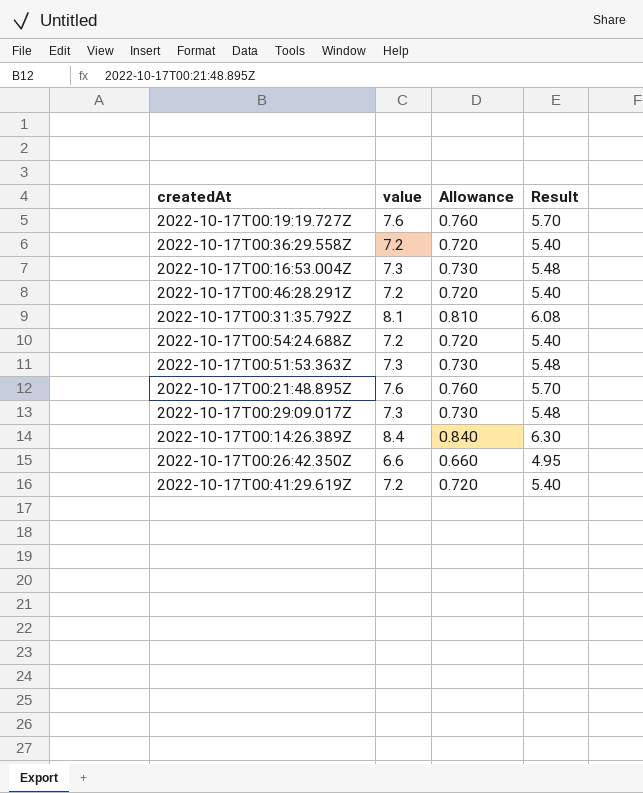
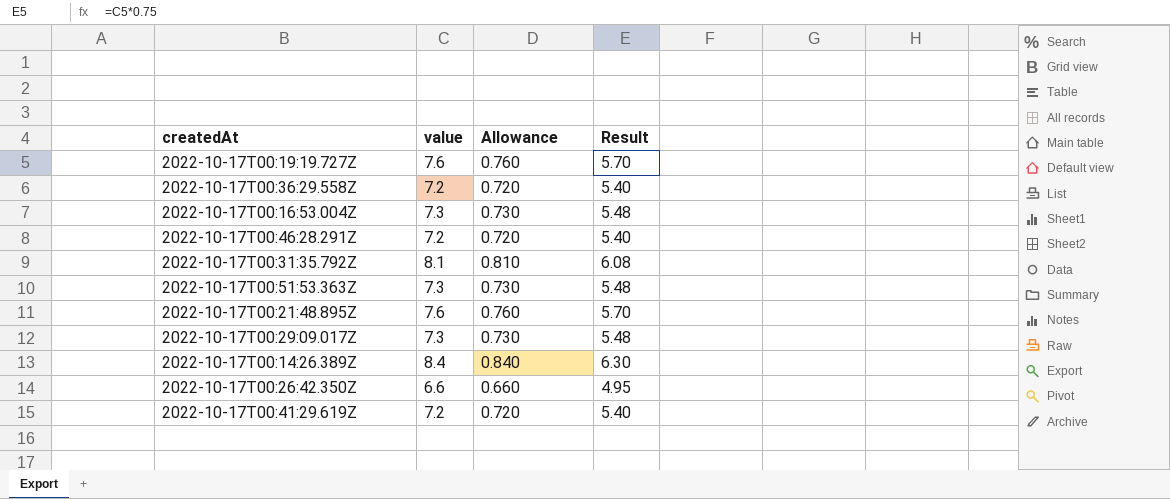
row 2022-10-17T00:54:24.688Z: 7.2 | 0.720 | 5.40 -> none

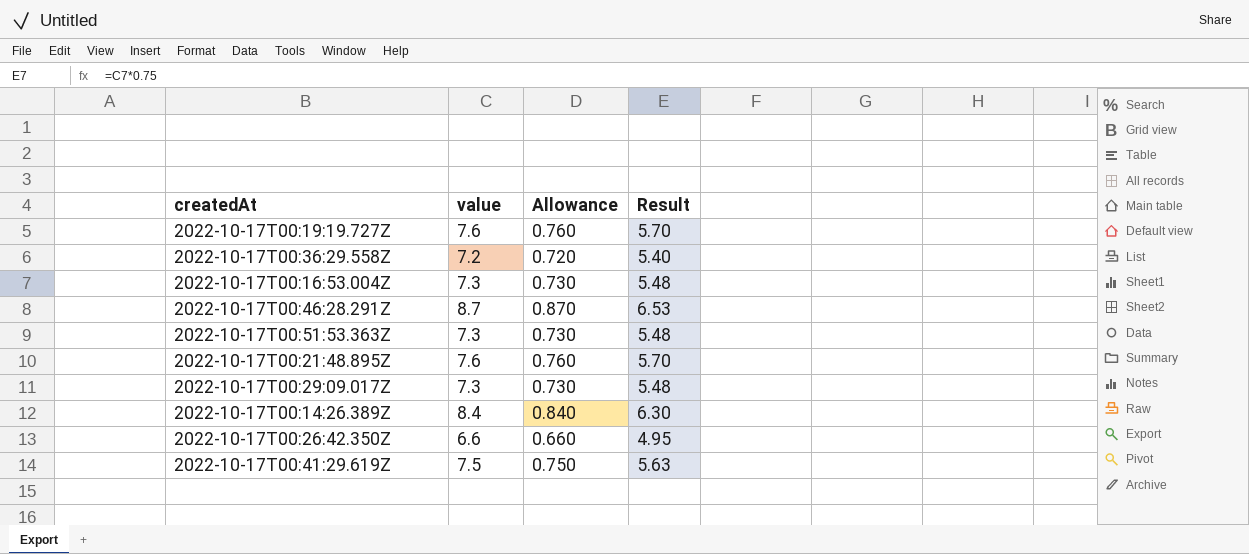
row 2022-10-17T00:31:35.792Z: 8.1 | 0.810 | 6.08 -> none
2022-10-17T00:46:28.291Z | value: 7.2 -> 8.7
2022-10-17T00:46:28.291Z | Allowance: 0.720 -> 0.870
2022-10-17T00:46:28.291Z | Result: 5.40 -> 6.53
2022-10-17T00:41:29.619Z | value: 7.2 -> 7.5
2022-10-17T00:41:29.619Z | Allowance: 0.720 -> 0.750
2022-10-17T00:41:29.619Z | Result: 5.40 -> 5.63

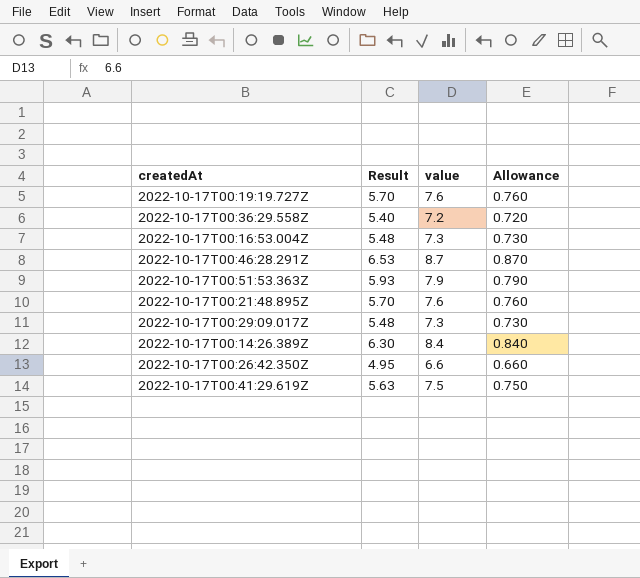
column Result | position: 4 -> 2
2022-10-17T00:51:53.363Z | Result: 5.48 -> 5.93
2022-10-17T00:51:53.363Z | value: 7.3 -> 7.9
2022-10-17T00:51:53.363Z | Allowance: 0.730 -> 0.790

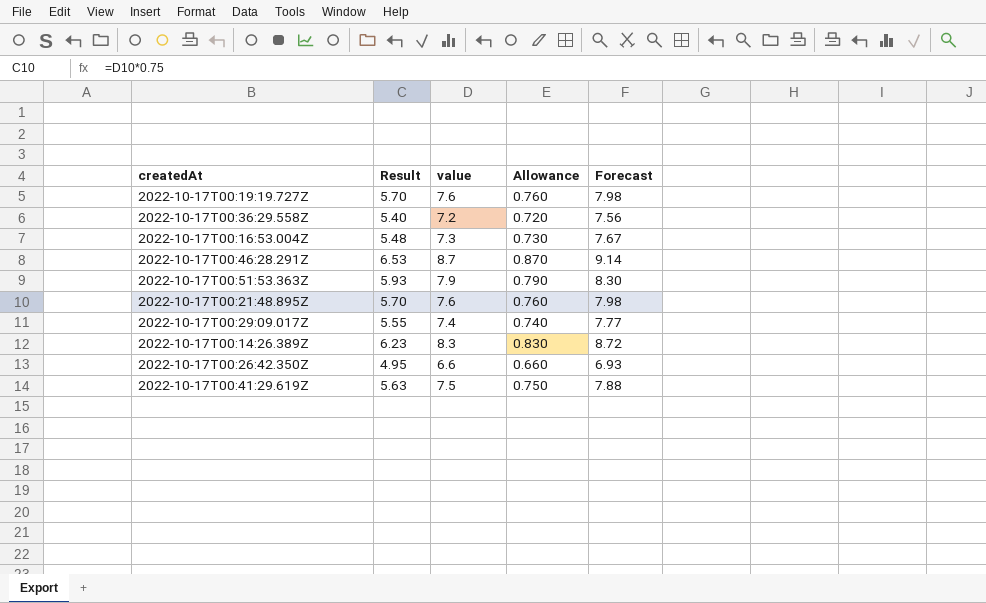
column Forecast | formula: none -> [value] * 1.05
2022-10-17T00:29:09.017Z | Result: 5.48 -> 5.55
2022-10-17T00:29:09.017Z | value: 7.3 -> 7.4
2022-10-17T00:29:09.017Z | Allowance: 0.730 -> 0.740
2022-10-17T00:14:26.389Z | Result: 6.30 -> 6.23
2022-10-17T00:14:26.389Z | value: 8.4 -> 8.3
2022-10-17T00:14:26.389Z | Allowance: 0.840 -> 0.830

